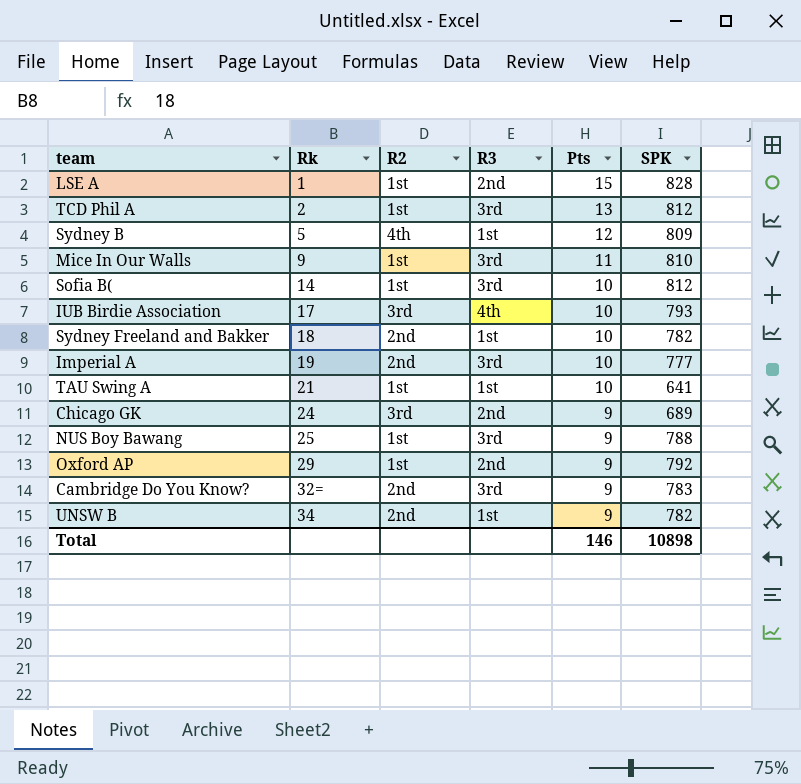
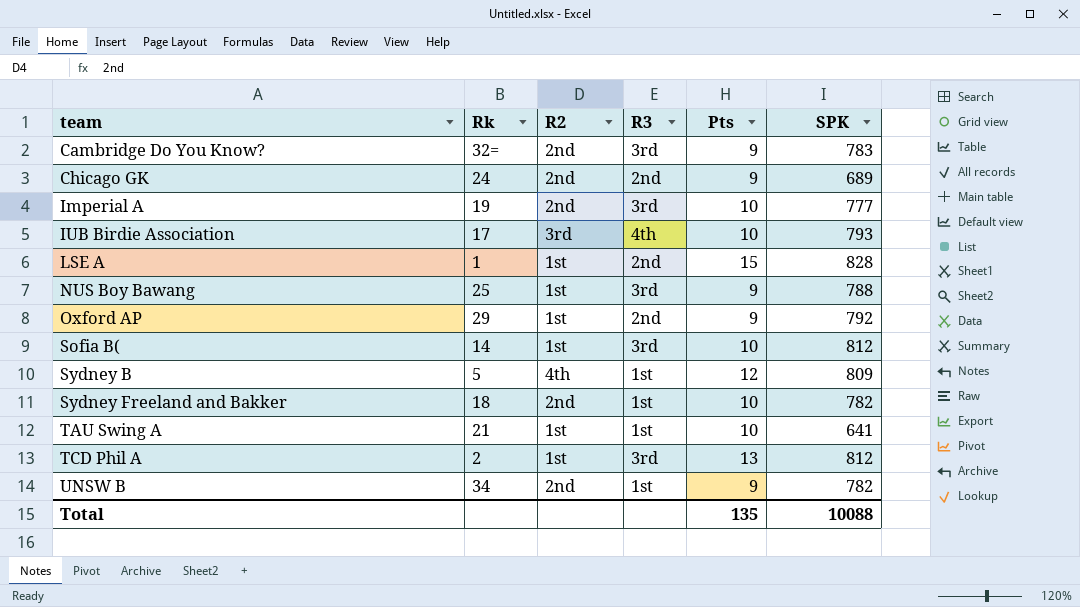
row order: Rk ascending -> team ascending
row Mice In Our Walls: 9 | 1st | 3rd | 11 | 810 -> none
Chicago GK | R2: 3rd -> 2nd
Total | Pts: 146 -> 135
Total | SPK: 10898 -> 10088

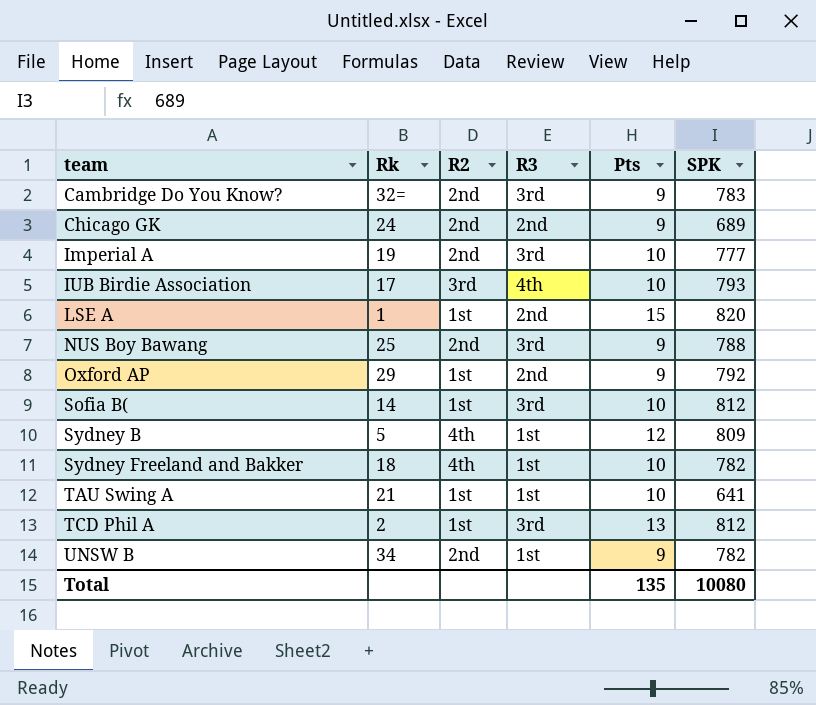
LSE A | SPK: 828 -> 820
NUS Boy Bawang | R2: 1st -> 2nd
Sydney Freeland and Bakker | R2: 2nd -> 4th
Total | SPK: 10088 -> 10080

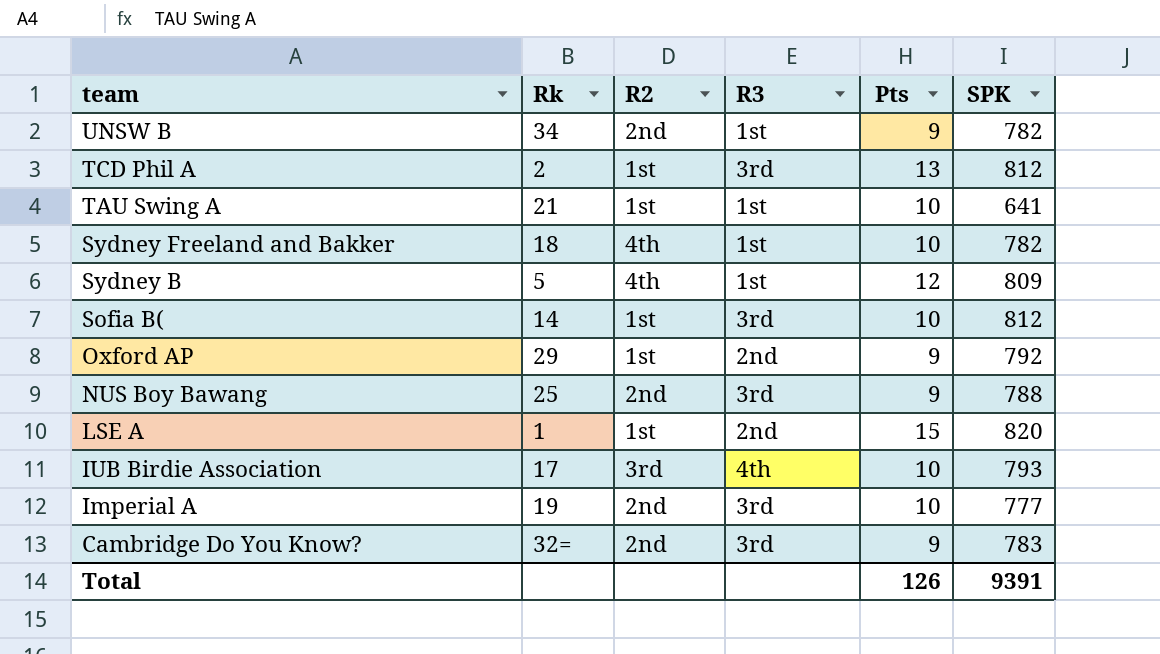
row order: team ascending -> team descending
row Chicago GK: 24 | 2nd | 2nd | 9 | 689 -> none
Total | Pts: 135 -> 126
Total | SPK: 10080 -> 9391

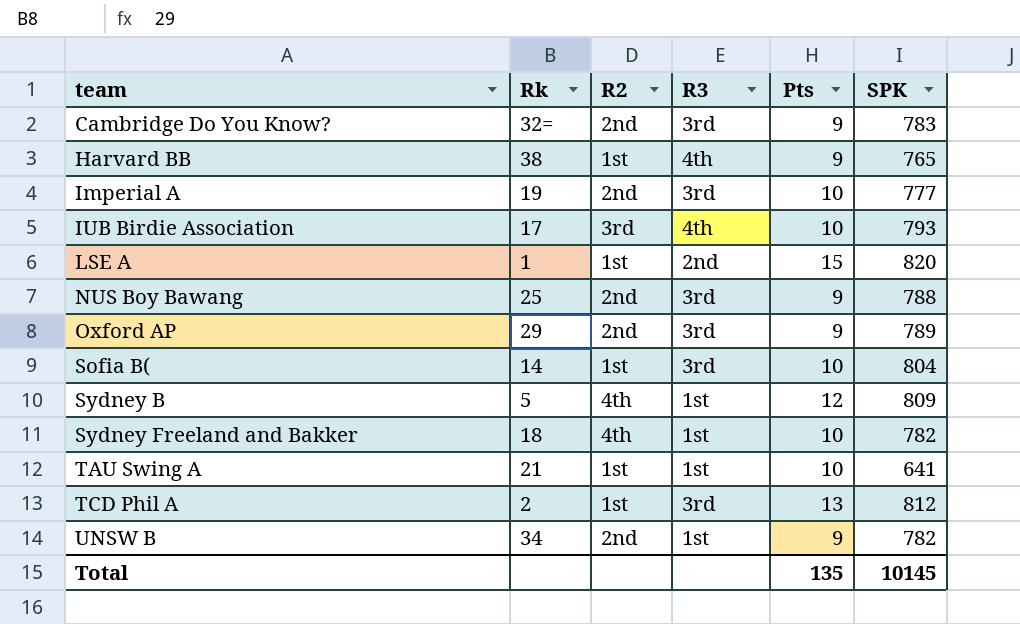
row order: team descending -> team ascending
row Harvard BB: none -> 38 | 1st | 4th | 9 | 765
Oxford AP | R2: 1st -> 2nd
Oxford AP | R3: 2nd -> 3rd
Oxford AP | SPK: 792 -> 789
Sofia B( | SPK: 812 -> 804
Total | Pts: 126 -> 135
Total | SPK: 9391 -> 10145

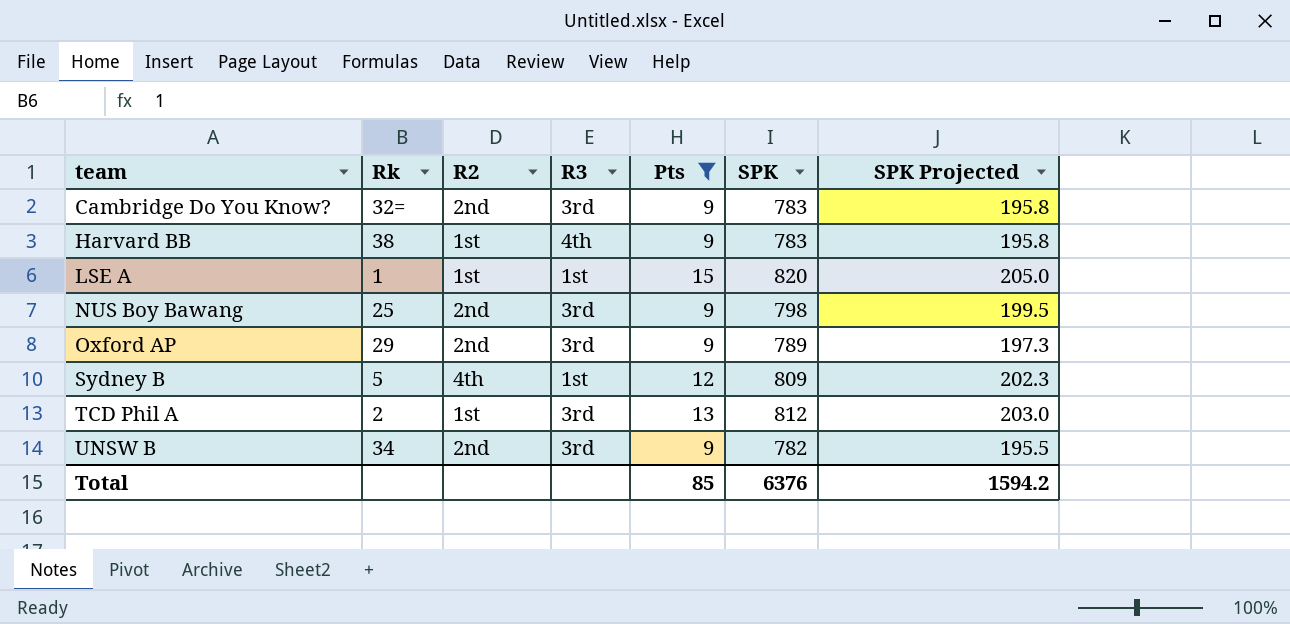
filter: none -> Pts != 10
column SPK Projected | formula: none -> [SPK] * 0.25
Harvard BB | SPK: 765 -> 783
LSE A | R3: 2nd -> 1st
NUS Boy Bawang | SPK: 788 -> 798
UNSW B | R3: 1st -> 3rd
Total | Pts: 135 -> 85
Total | SPK: 10145 -> 6376

